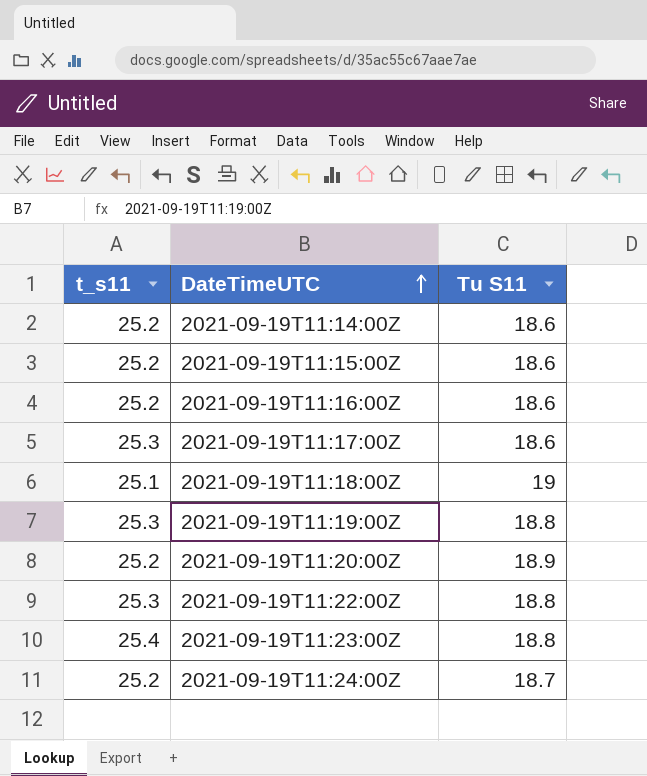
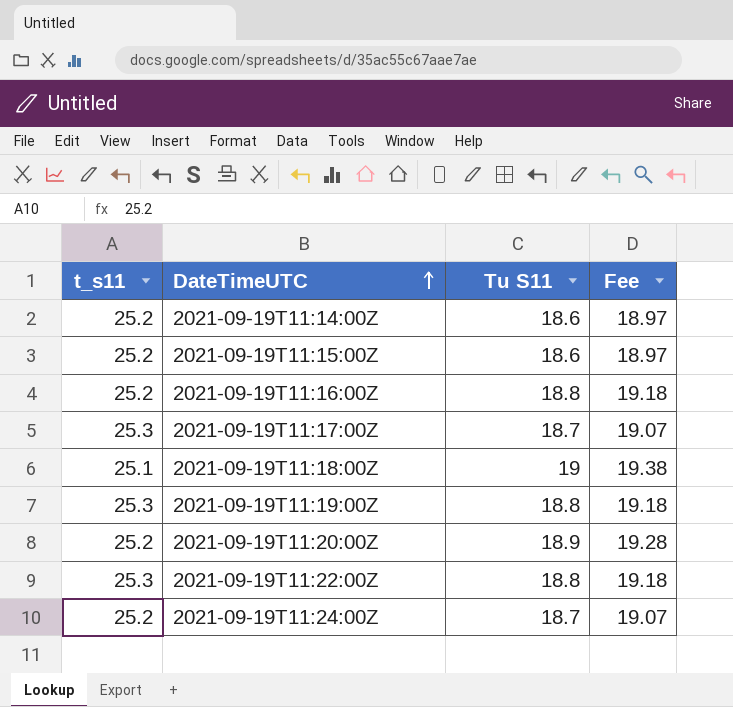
column Fee | formula: none -> [Tu S11] * 1.02
row 2021-09-19T11:23:00Z: 25.4 | 18.8 -> none
2021-09-19T11:16:00Z | Tu S11: 18.6 -> 18.8
2021-09-19T11:17:00Z | Tu S11: 18.6 -> 18.7

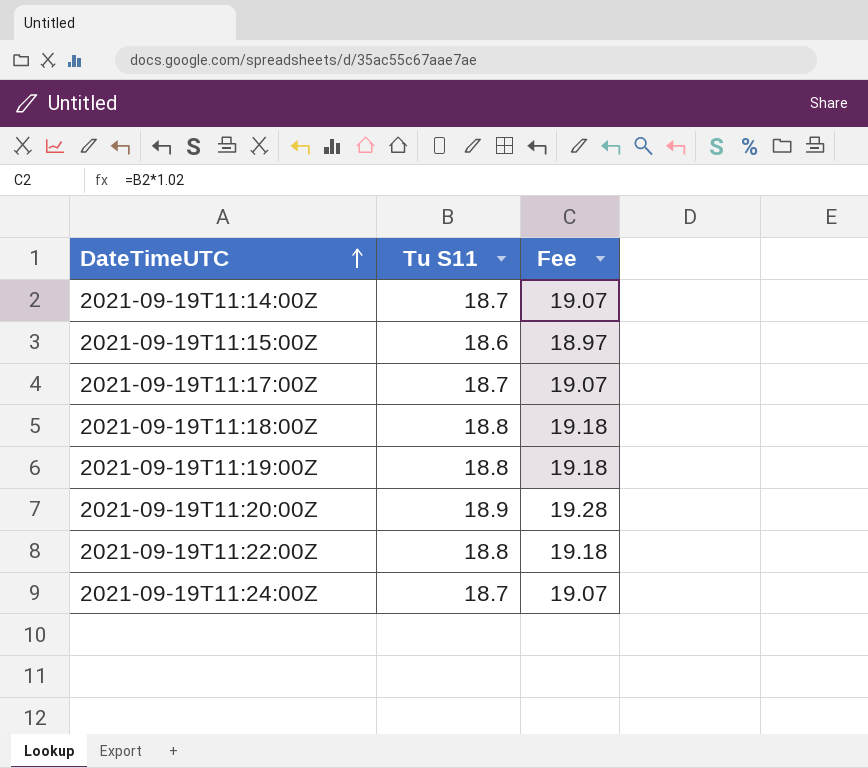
column t_s11 | position: 1 -> none
row 2021-09-19T11:16:00Z: 25.2 | 18.8 | 19.18 -> none
2021-09-19T11:14:00Z | Tu S11: 18.6 -> 18.7
2021-09-19T11:14:00Z | Fee: 18.97 -> 19.07
2021-09-19T11:18:00Z | Tu S11: 19 -> 18.8
2021-09-19T11:18:00Z | Fee: 19.38 -> 19.18

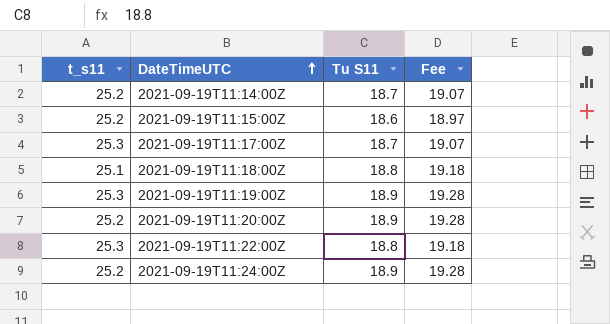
column t_s11 | position: none -> 1
2021-09-19T11:19:00Z | Tu S11: 18.8 -> 18.9
2021-09-19T11:19:00Z | Fee: 19.18 -> 19.28
2021-09-19T11:24:00Z | Tu S11: 18.7 -> 18.9
2021-09-19T11:24:00Z | Fee: 19.07 -> 19.28

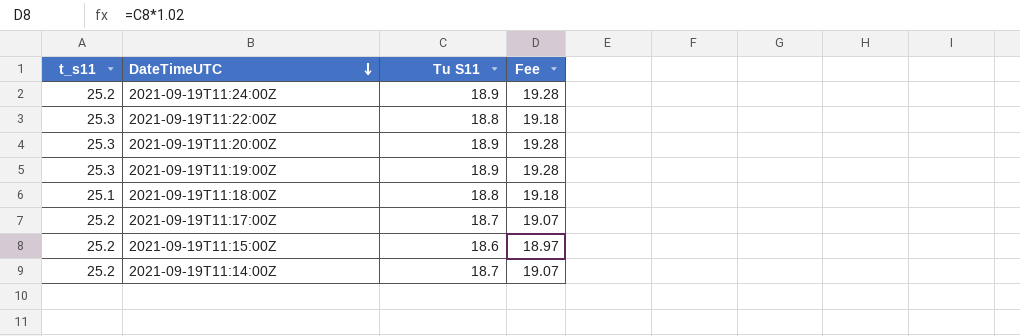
row order: DateTimeUTC ascending -> DateTimeUTC descending
2021-09-19T11:20:00Z | t_s11: 25.2 -> 25.3
2021-09-19T11:17:00Z | t_s11: 25.3 -> 25.2

